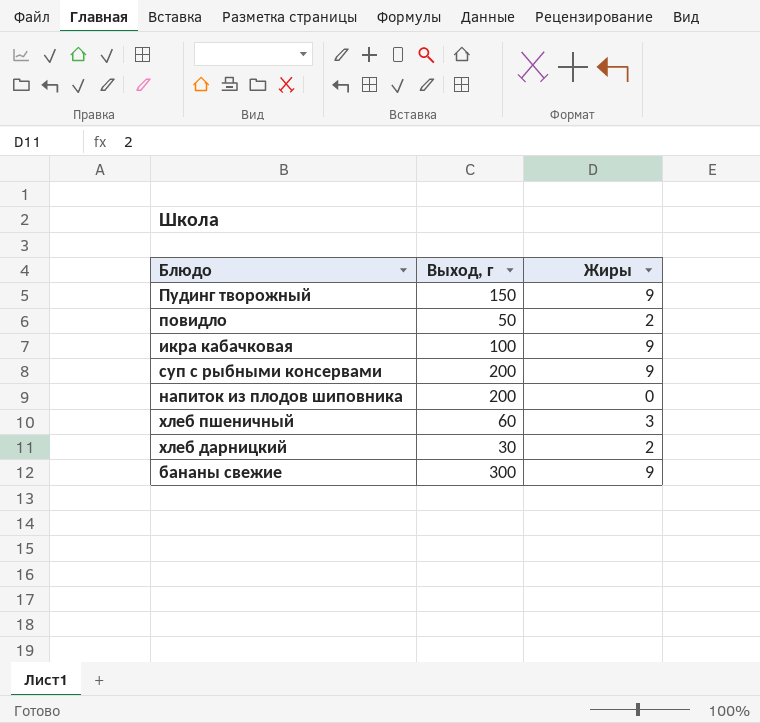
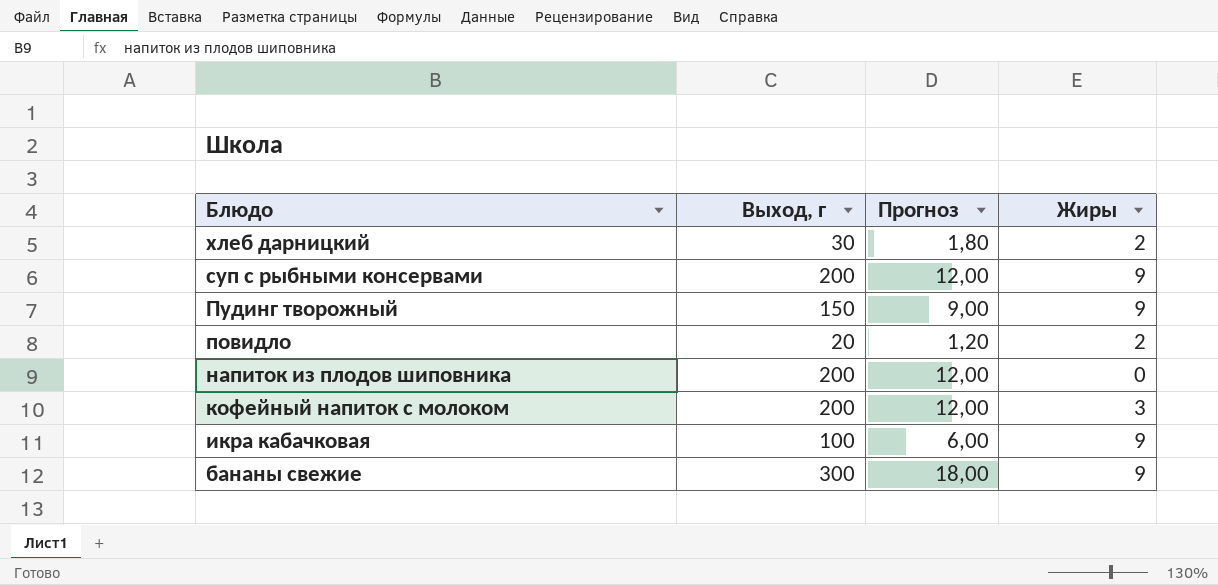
row order: none -> Блюдо descending
column Прогноз | formula: none -> [Выход, г] * 0,06
row хлеб пшеничный: 60 | 3 -> none
повидло | Выход, г: 50 -> 20
row кофейный напиток с молоком: none -> 200 | 12,00 | 3

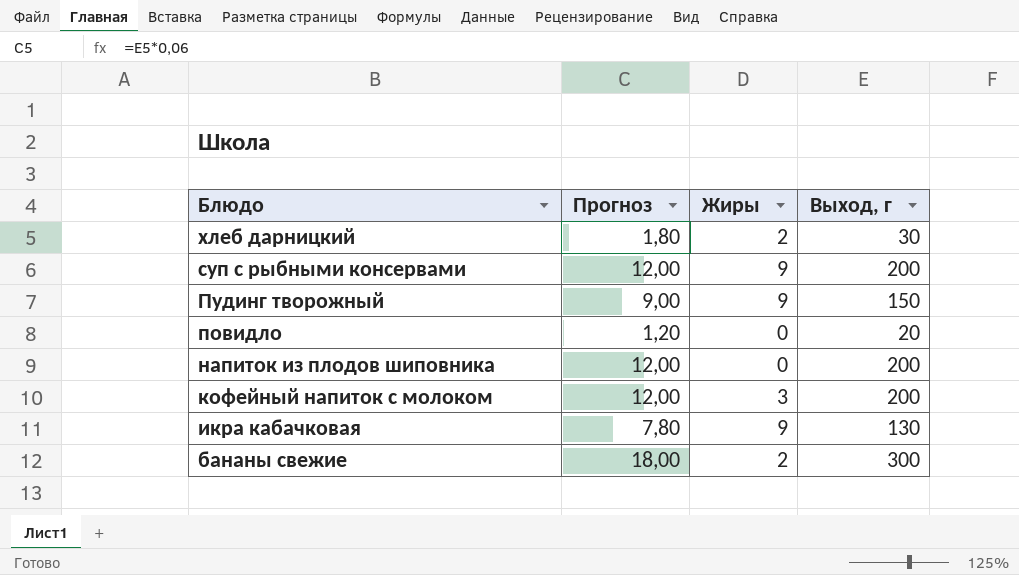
column Выход, г | position: 2 -> 4
повидло | Жиры: 2 -> 0
икра кабачковая | Прогноз: 6,00 -> 7,80
икра кабачковая | Выход, г: 100 -> 130
бананы свежие | Жиры: 9 -> 2

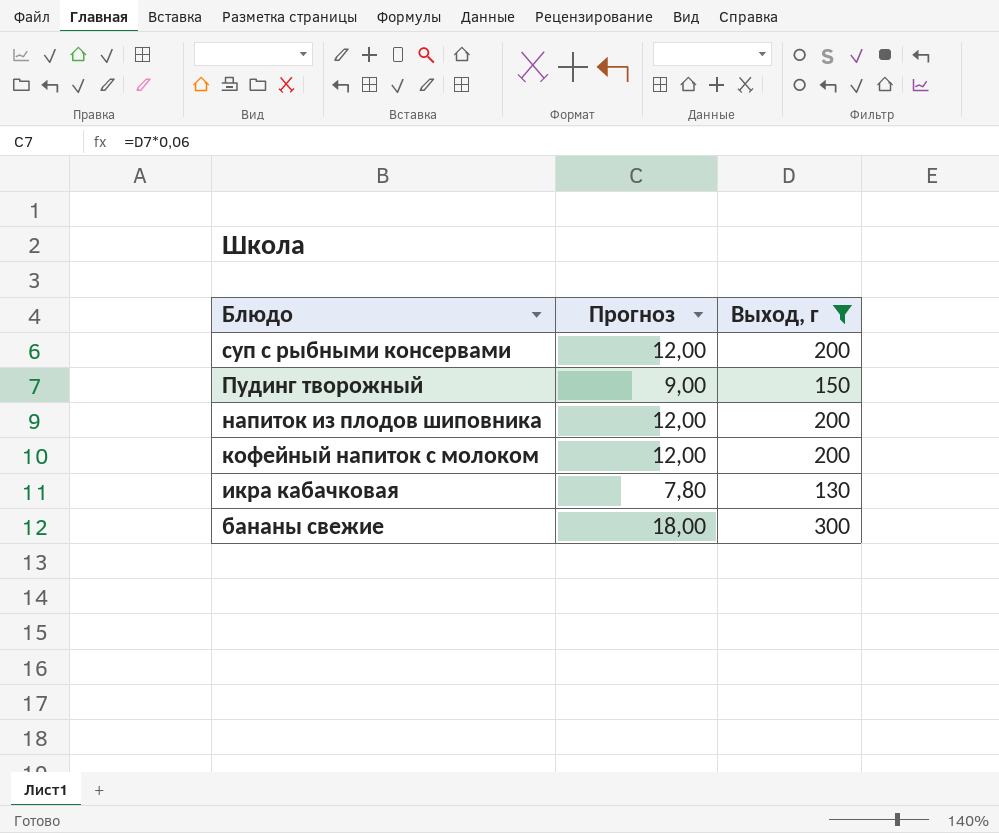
filter: none -> Выход, г >= 130
column Жиры | position: 3 -> none

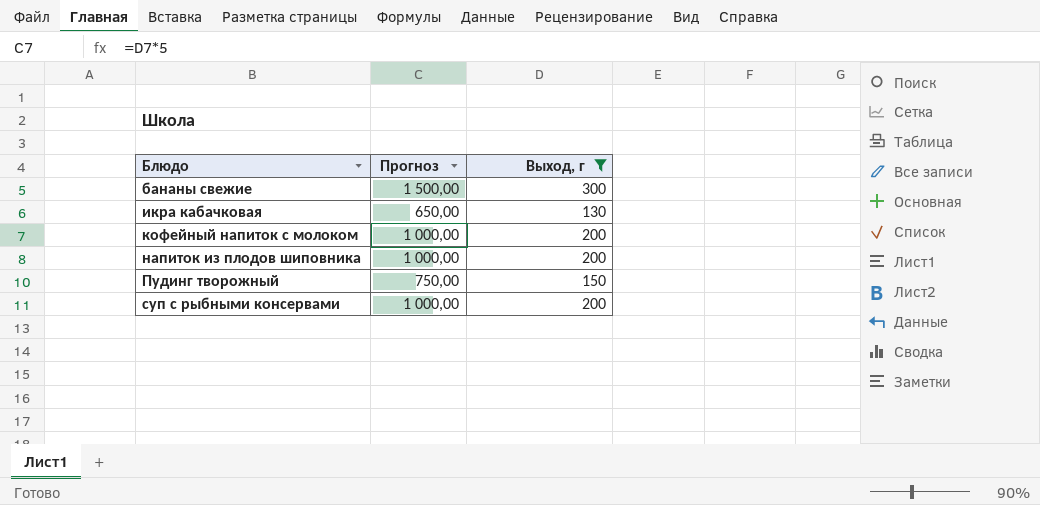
row order: Блюдо descending -> Блюдо ascending
column Прогноз | formula: [Выход, г] * 0,06 -> [Выход, г] * 5

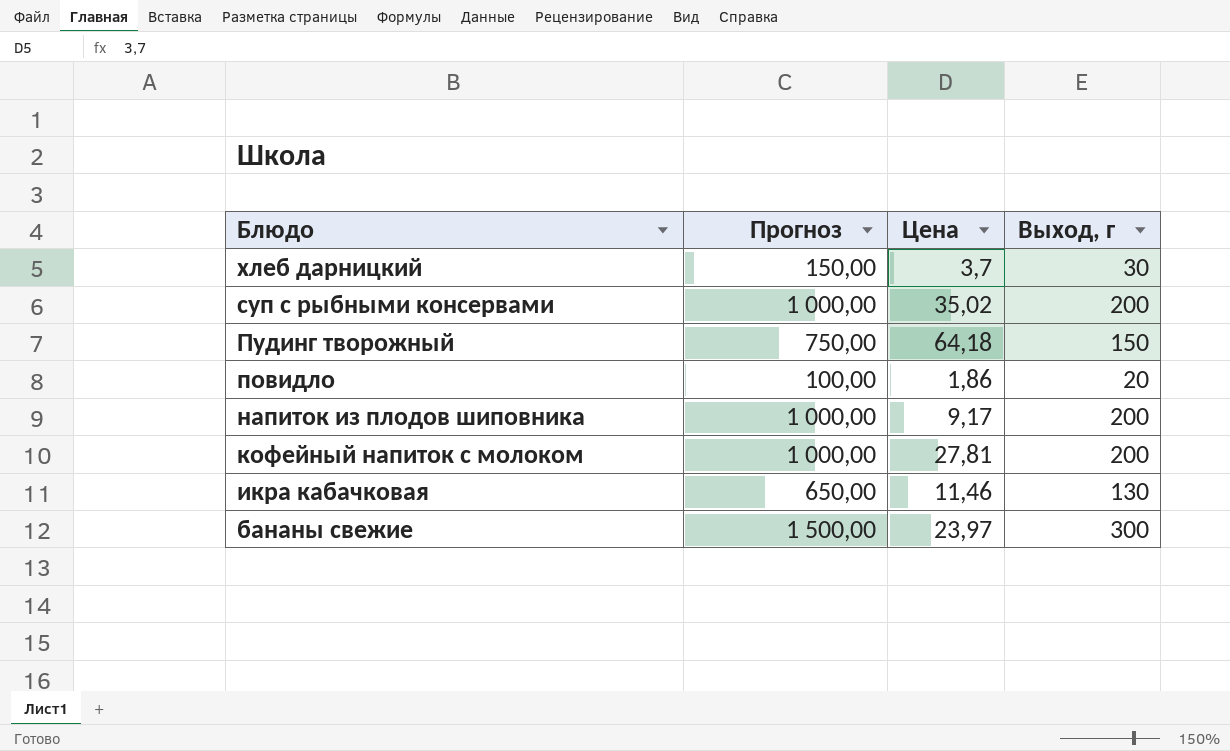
filter: Выход, г >= 130 -> none
row order: Блюдо ascending -> Блюдо descending
column Цена | position: none -> 3

